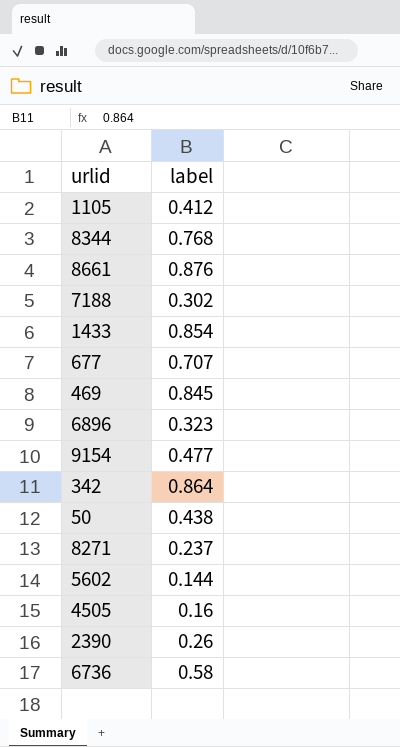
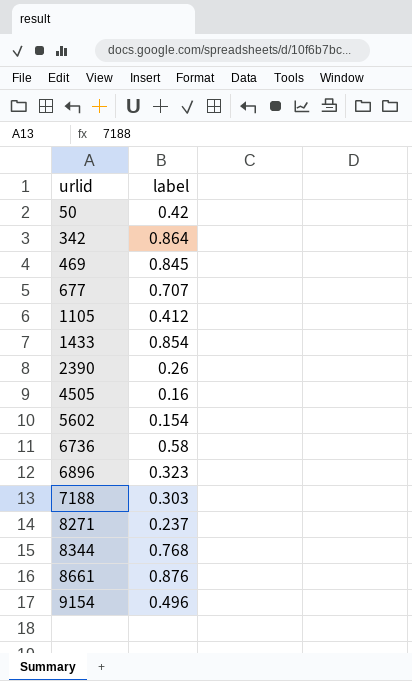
row order: none -> urlid ascending
50 | label: 0.438 -> 0.42
5602 | label: 0.144 -> 0.154
7188 | label: 0.302 -> 0.303
9154 | label: 0.477 -> 0.496

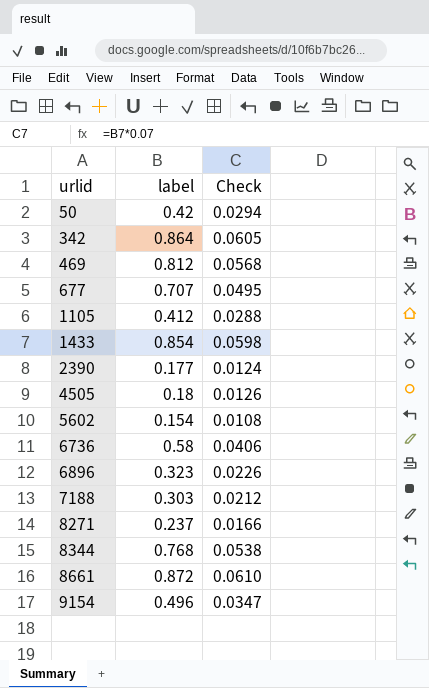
column Check | formula: none -> [label] * 0.07
469 | label: 0.845 -> 0.812
2390 | label: 0.26 -> 0.177
4505 | label: 0.16 -> 0.18
8661 | label: 0.876 -> 0.872

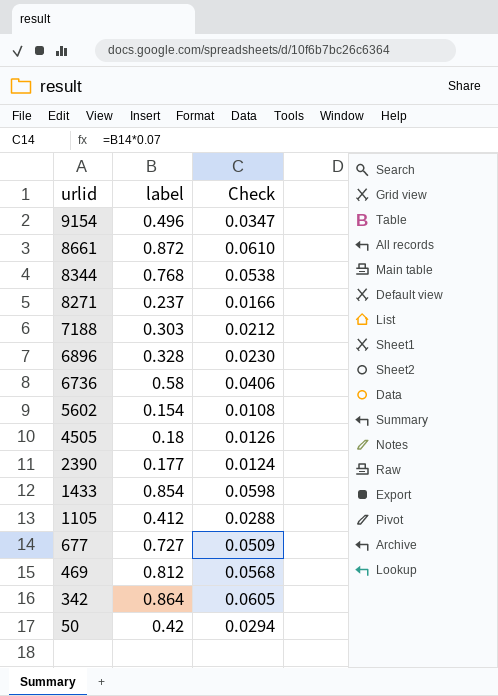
row order: urlid ascending -> urlid descending
6896 | label: 0.323 -> 0.328
6896 | Check: 0.0226 -> 0.0230
677 | label: 0.707 -> 0.727
677 | Check: 0.0495 -> 0.0509

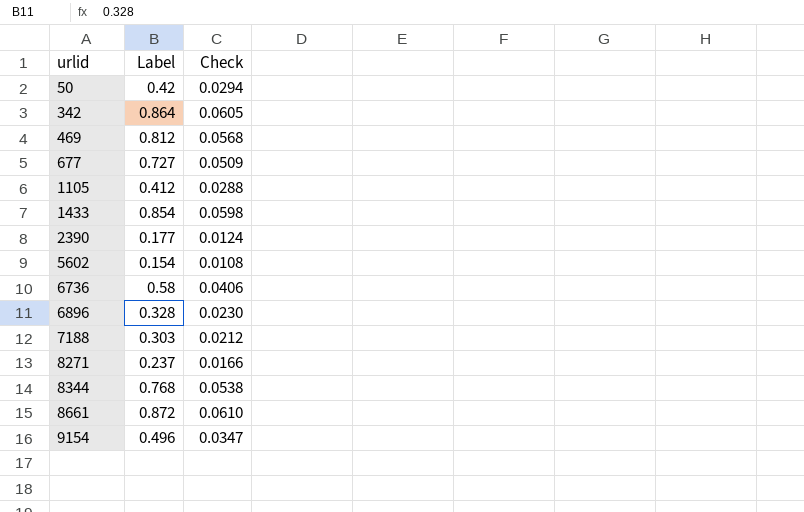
row order: urlid descending -> urlid ascending
column name: label -> Label
row 4505: 0.18 | 0.0126 -> none

